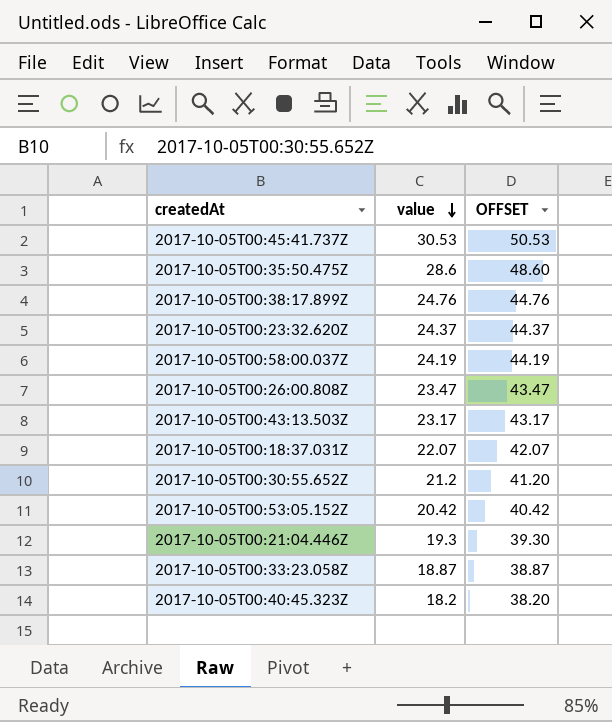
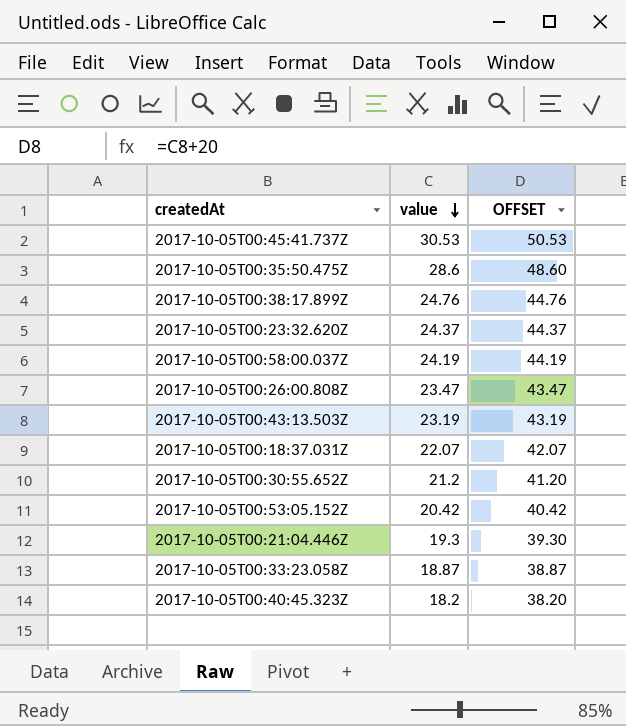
2017-10-05T00:43:13.503Z | value: 23.17 -> 23.19
2017-10-05T00:43:13.503Z | OFFSET: 43.17 -> 43.19

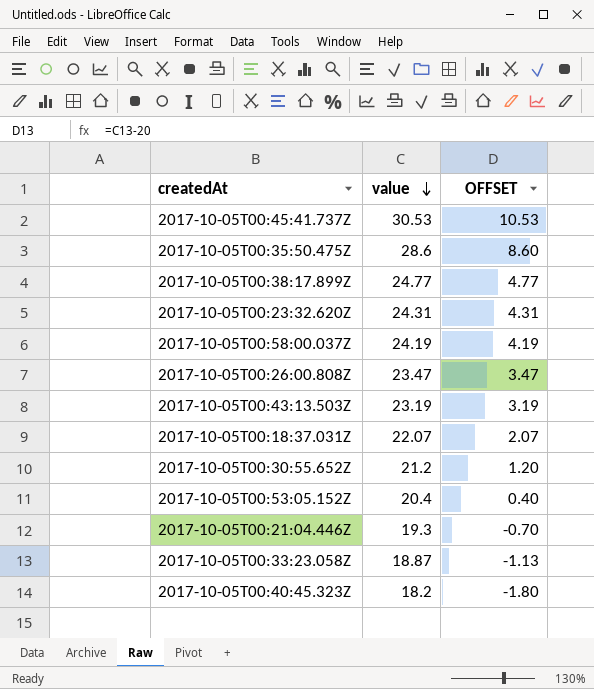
column OFFSET | formula: [value] + 20 -> [value] - 20
2017-10-05T00:38:17.899Z | value: 24.76 -> 24.77
2017-10-05T00:23:32.620Z | value: 24.37 -> 24.31
2017-10-05T00:53:05.152Z | value: 20.42 -> 20.4

